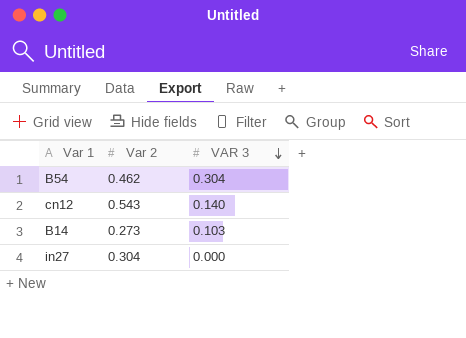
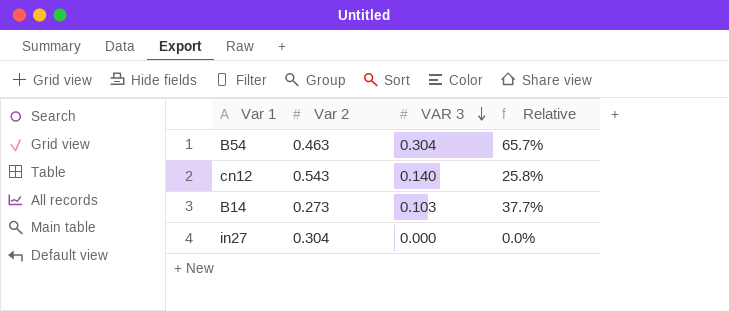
column Relative | formula: none -> [VAR 3] / [Var 2]
B54 | Var 2: 0.462 -> 0.463

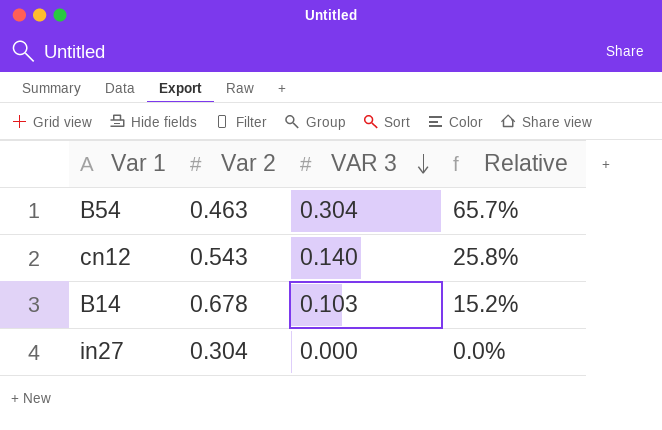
B14 | Var 2: 0.273 -> 0.678
B14 | Relative: 37.7% -> 15.2%

